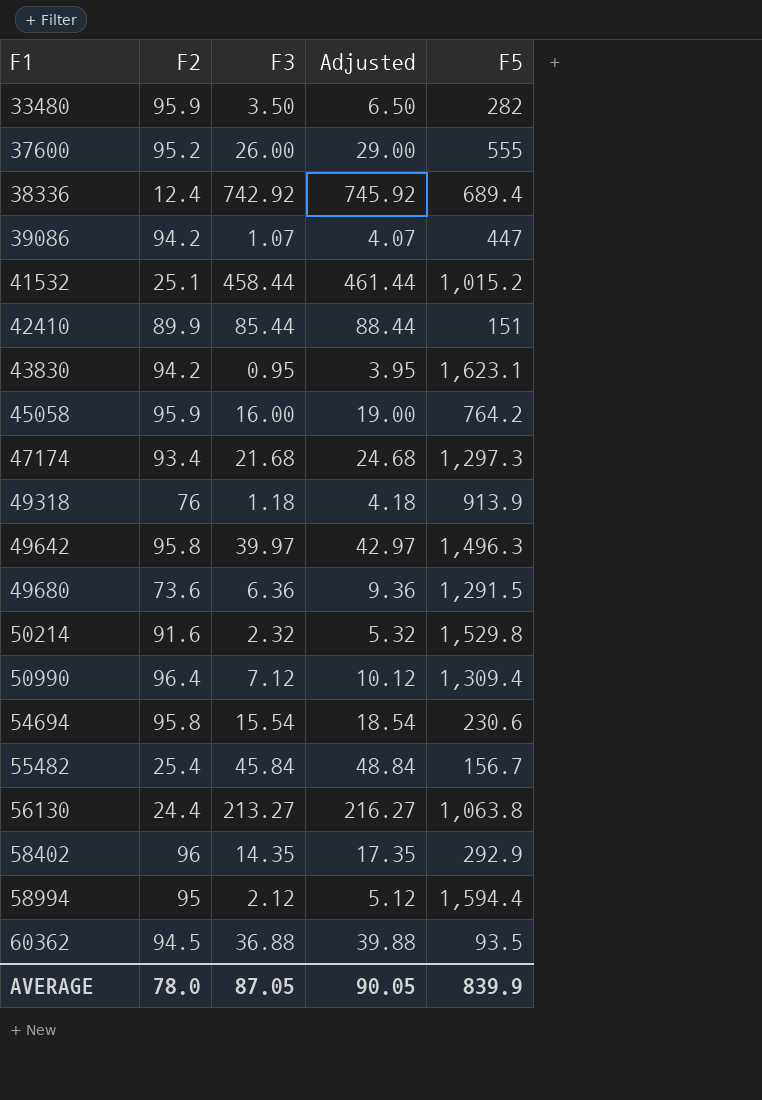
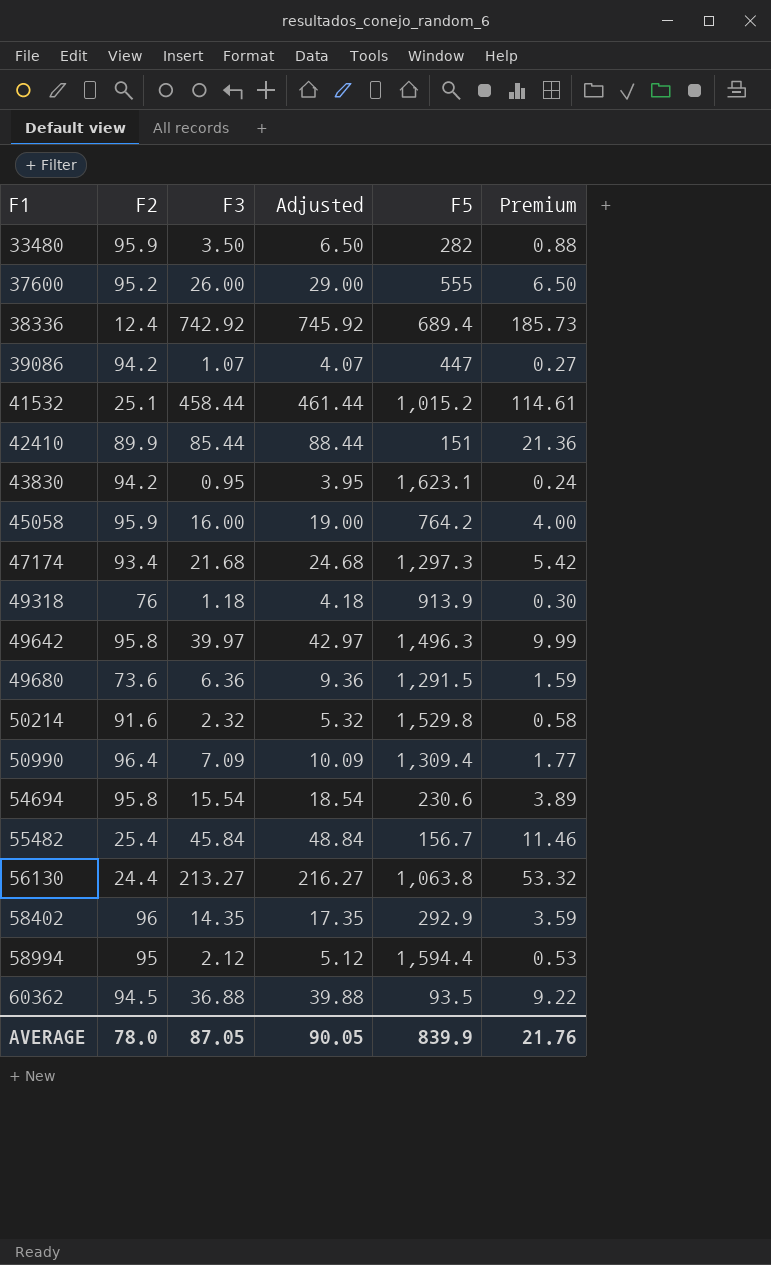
column Premium | formula: none -> [F3] * 0.25
50990 | F3: 7.12 -> 7.09
50990 | Adjusted: 10.12 -> 10.09

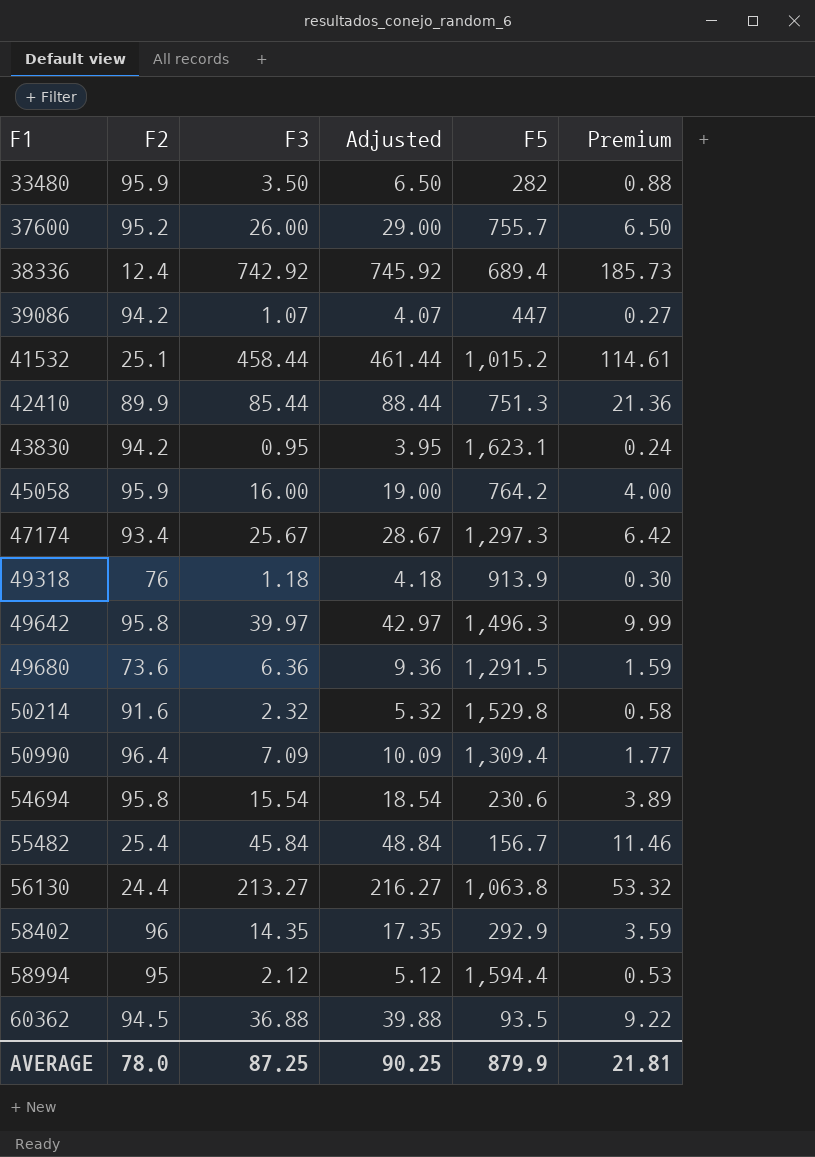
37600 | F5: 555 -> 755.7
42410 | F5: 151 -> 751.3
47174 | F3: 21.68 -> 25.67
47174 | Adjusted: 24.68 -> 28.67
47174 | Premium: 5.42 -> 6.42
AVERAGE | F3: 87.05 -> 87.25
AVERAGE | Adjusted: 90.05 -> 90.25
AVERAGE | F5: 839.9 -> 879.9
AVERAGE | Premium: 21.76 -> 21.81

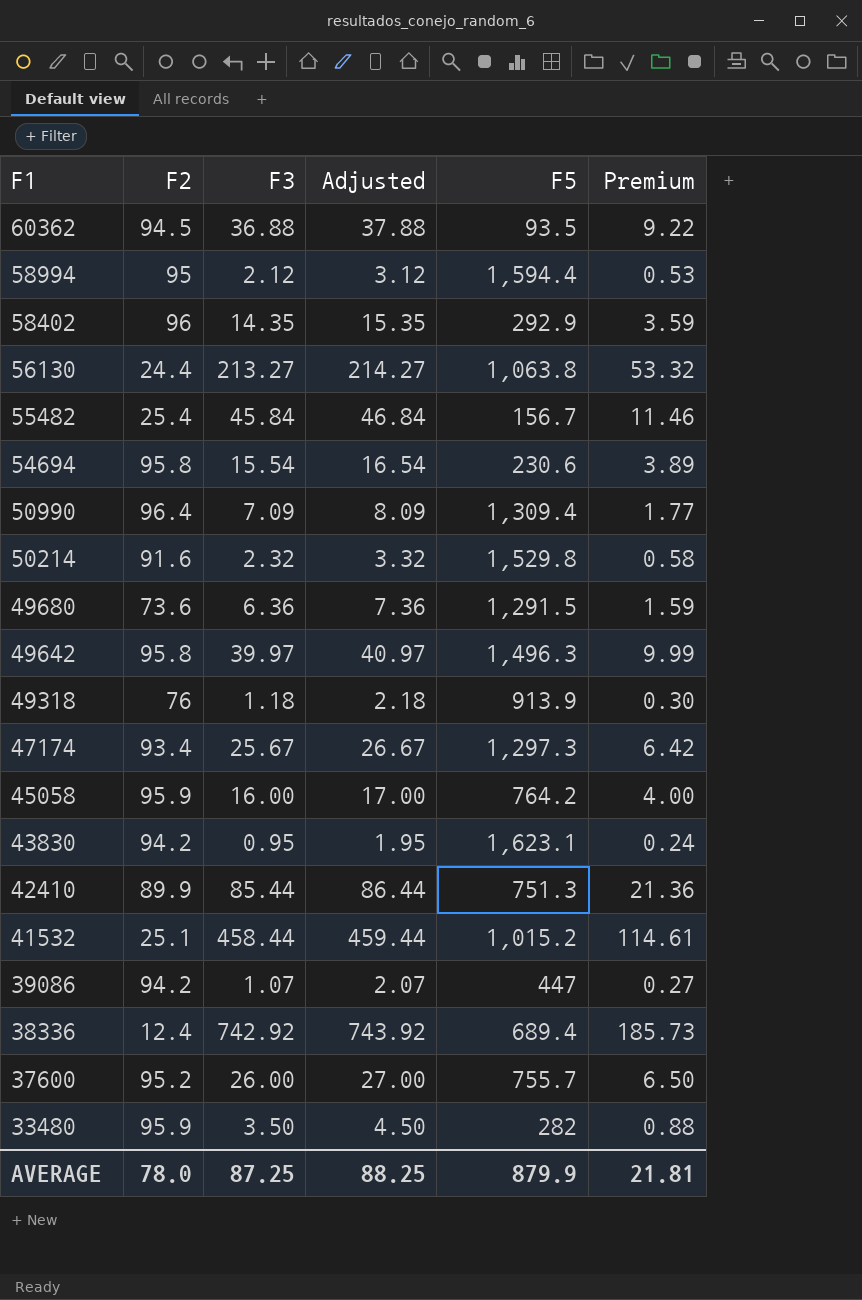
row order: F1 ascending -> F1 descending
column Adjusted | formula: [F3] + 3 -> [F3] + 1
AVERAGE | Adjusted: 90.25 -> 88.25

